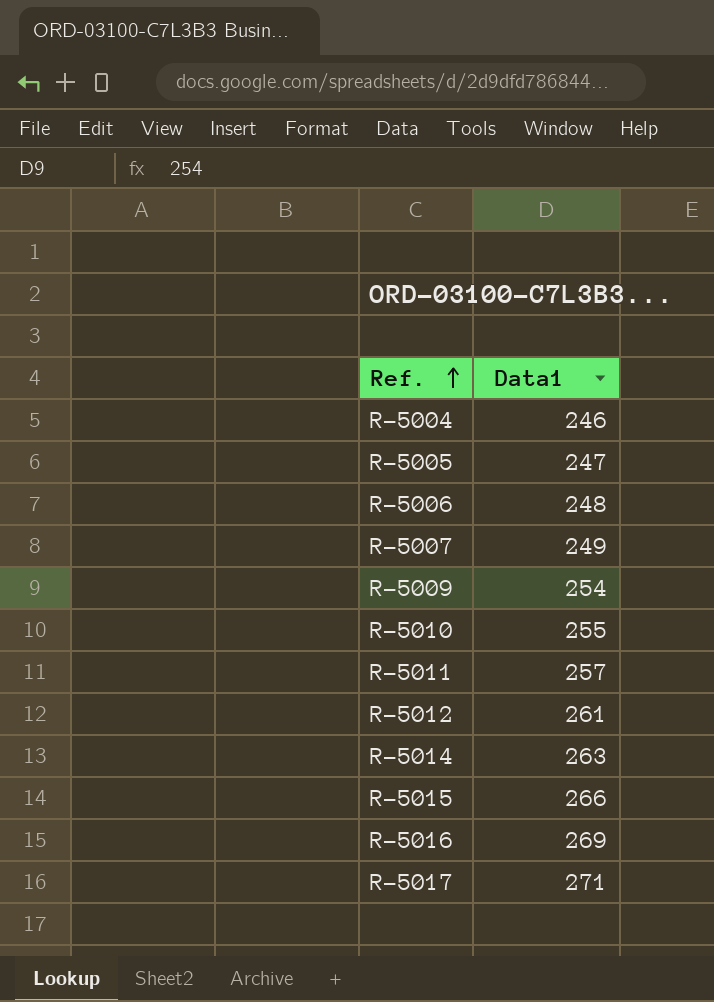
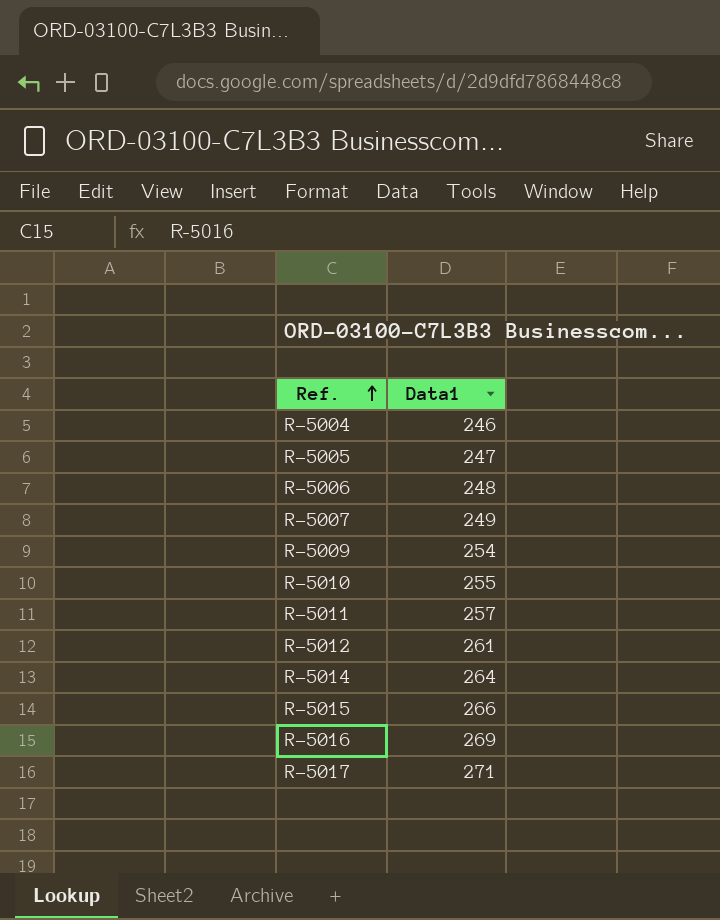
R-5014 | Data1: 263 -> 264

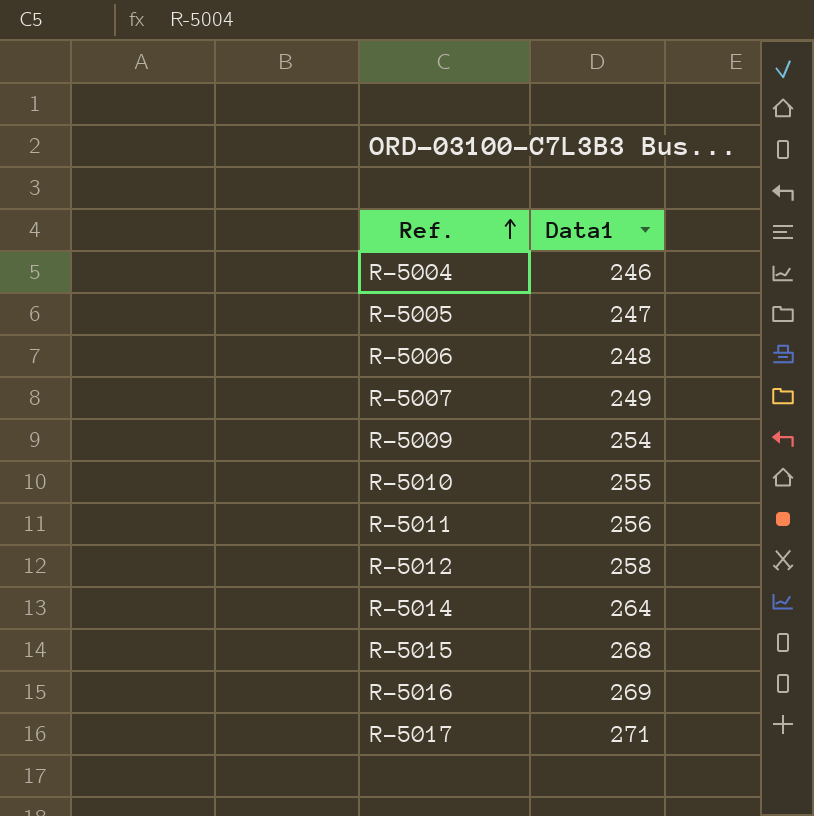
R-5011 | Data1: 257 -> 256
R-5012 | Data1: 261 -> 258
R-5015 | Data1: 266 -> 268

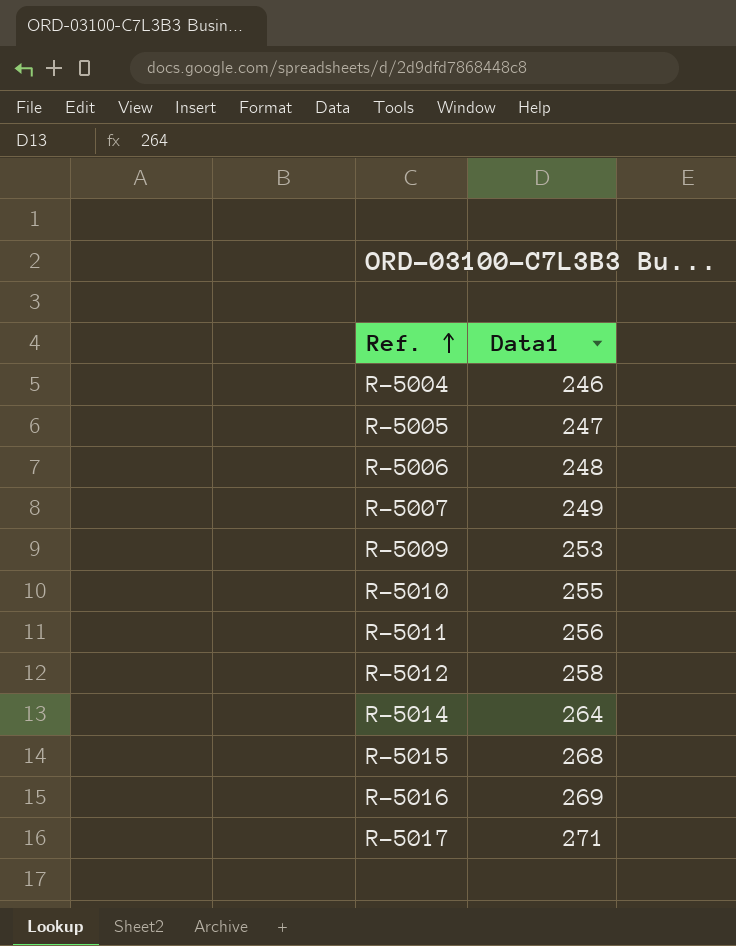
R-5009 | Data1: 254 -> 253

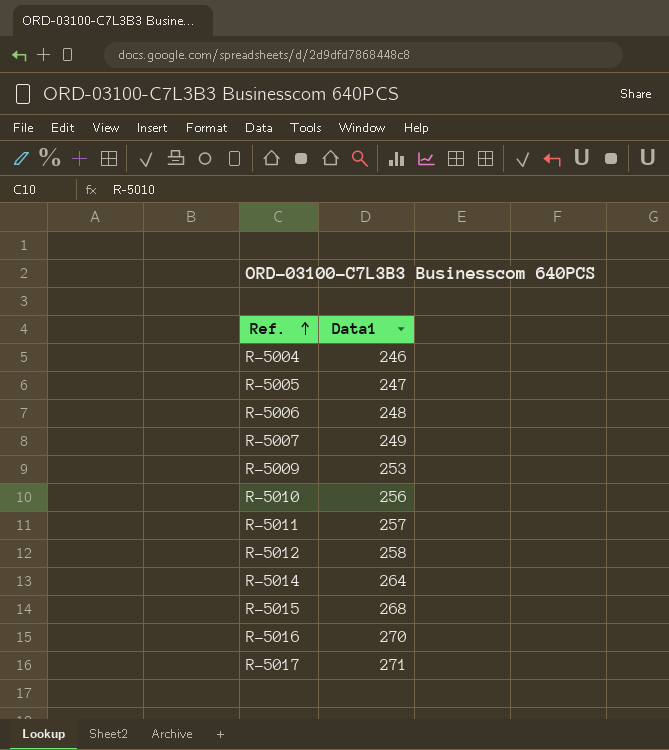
R-5010 | Data1: 255 -> 256
R-5011 | Data1: 256 -> 257
R-5016 | Data1: 269 -> 270

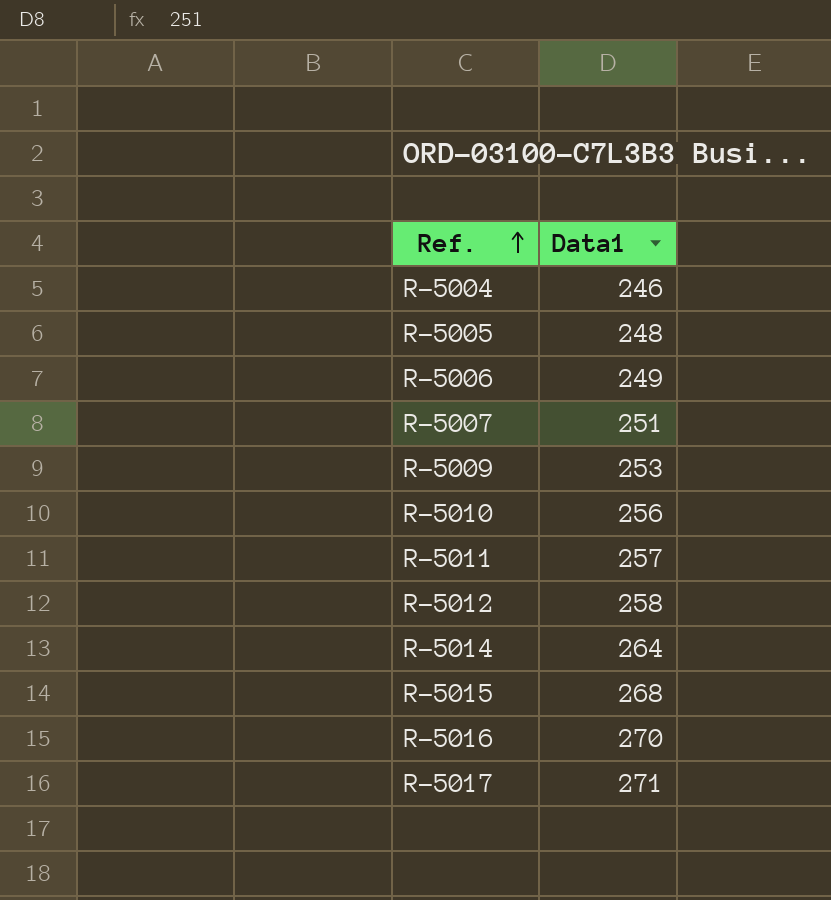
R-5005 | Data1: 247 -> 248
R-5006 | Data1: 248 -> 249
R-5007 | Data1: 249 -> 251

